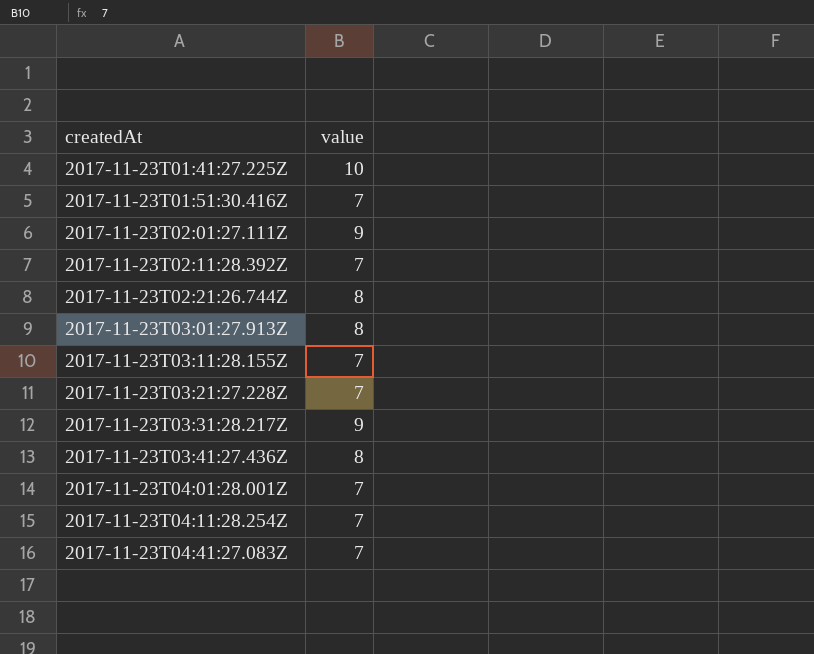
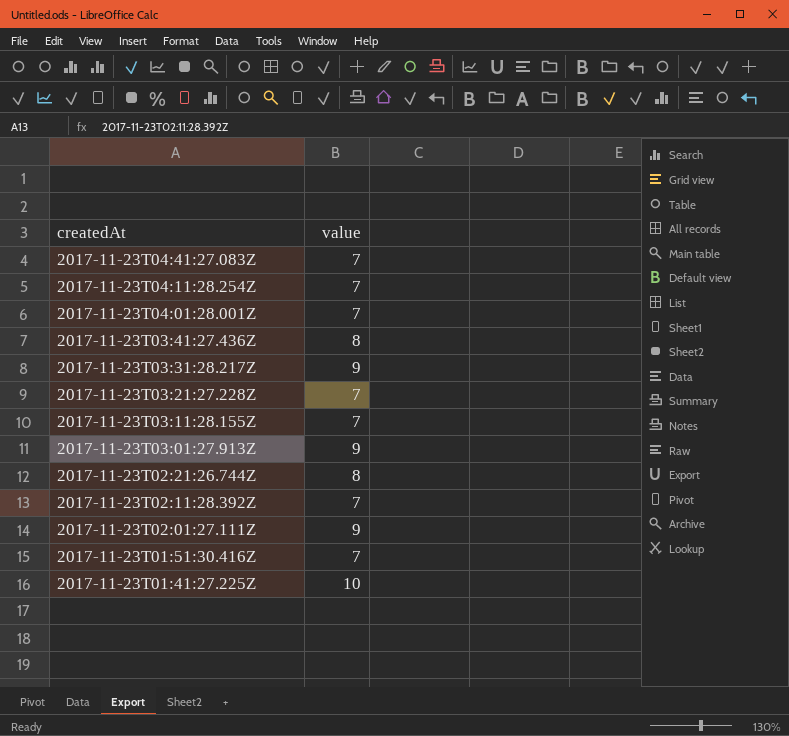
row order: createdAt ascending -> createdAt descending
2017-11-23T03:01:27.913Z | value: 8 -> 9

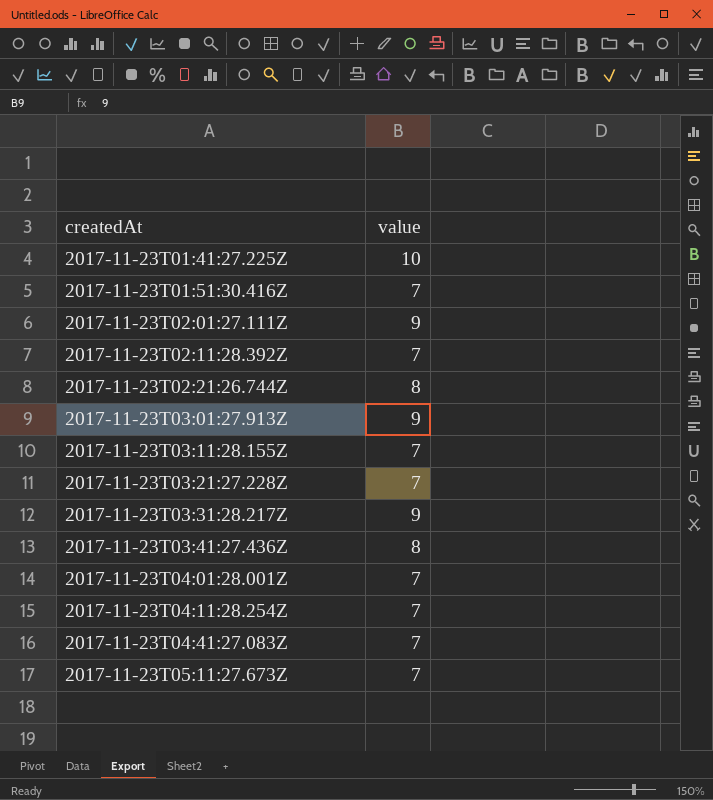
row order: createdAt descending -> createdAt ascending
row 2017-11-23T05:11:27.673Z: none -> 7

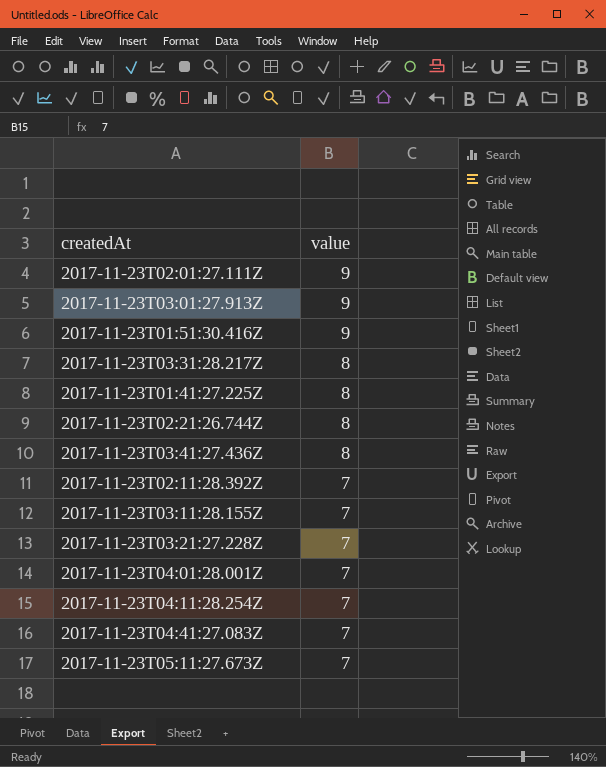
row order: createdAt ascending -> value descending
2017-11-23T01:51:30.416Z | value: 7 -> 9
2017-11-23T03:31:28.217Z | value: 9 -> 8
2017-11-23T01:41:27.225Z | value: 10 -> 8

